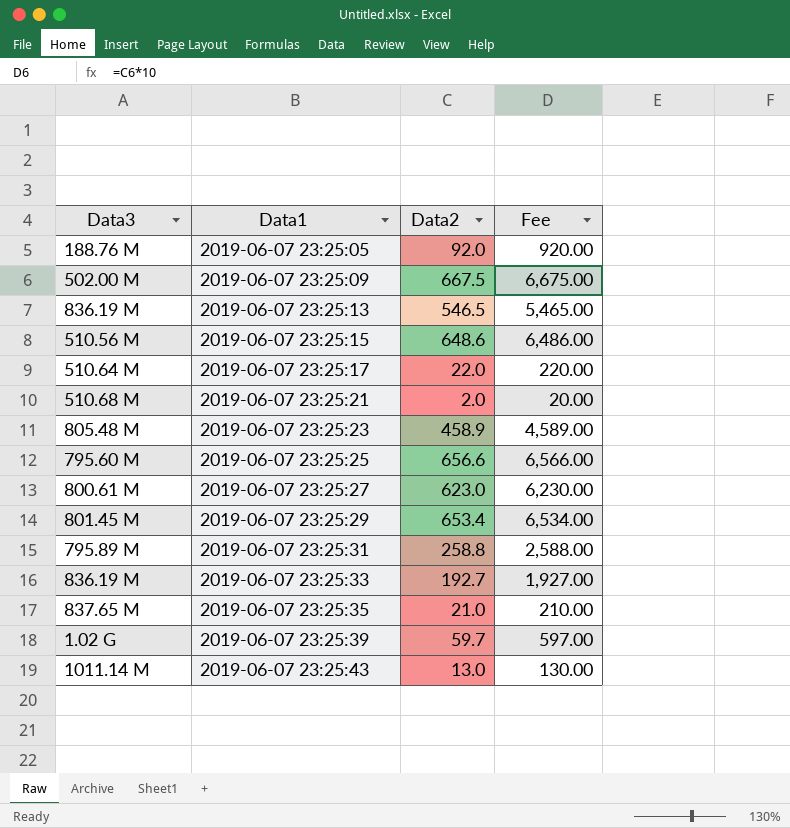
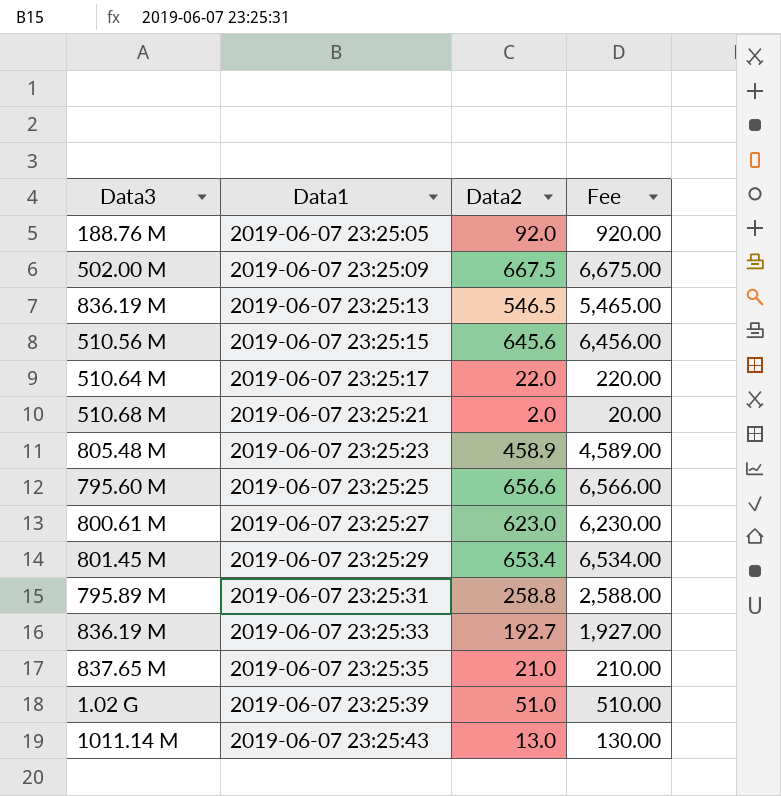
2019-06-07 23:25:15 | Data2: 648.6 -> 645.6
2019-06-07 23:25:15 | Fee: 6,486.00 -> 6,456.00
2019-06-07 23:25:39 | Data2: 59.7 -> 51.0
2019-06-07 23:25:39 | Fee: 597.00 -> 510.00

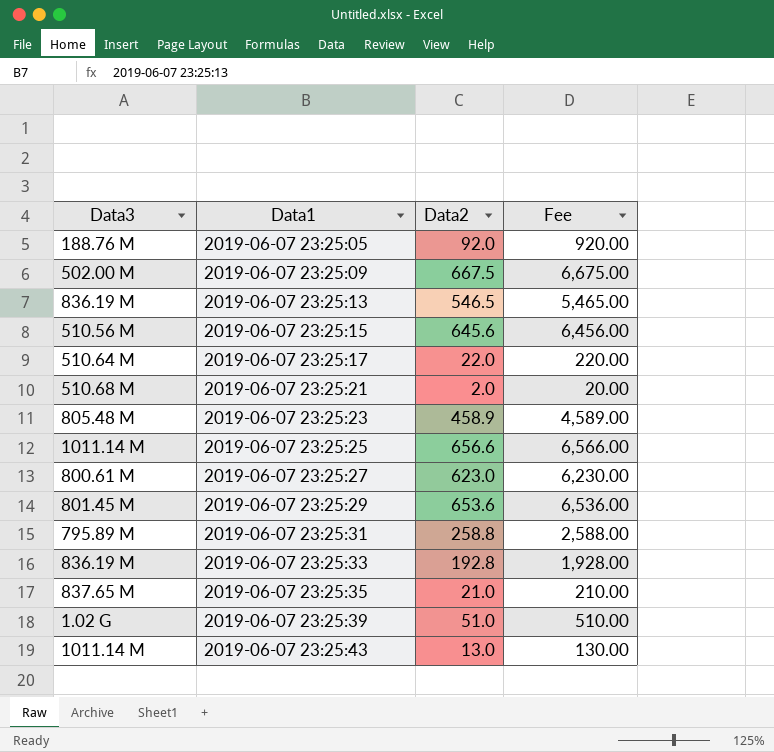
2019-06-07 23:25:25 | Data3: 795.60 M -> 1011.14 M
2019-06-07 23:25:29 | Data2: 653.4 -> 653.6
2019-06-07 23:25:29 | Fee: 6,534.00 -> 6,536.00
2019-06-07 23:25:33 | Data2: 192.7 -> 192.8
2019-06-07 23:25:33 | Fee: 1,927.00 -> 1,928.00

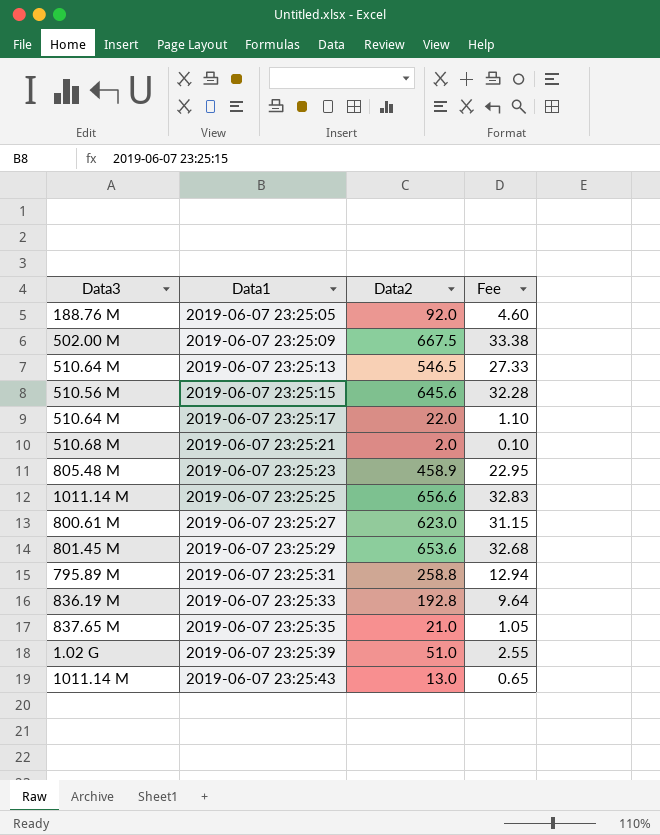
column Fee | formula: [Data2] * 10 -> [Data2] * 0.05
2019-06-07 23:25:13 | Data3: 836.19 M -> 510.64 M

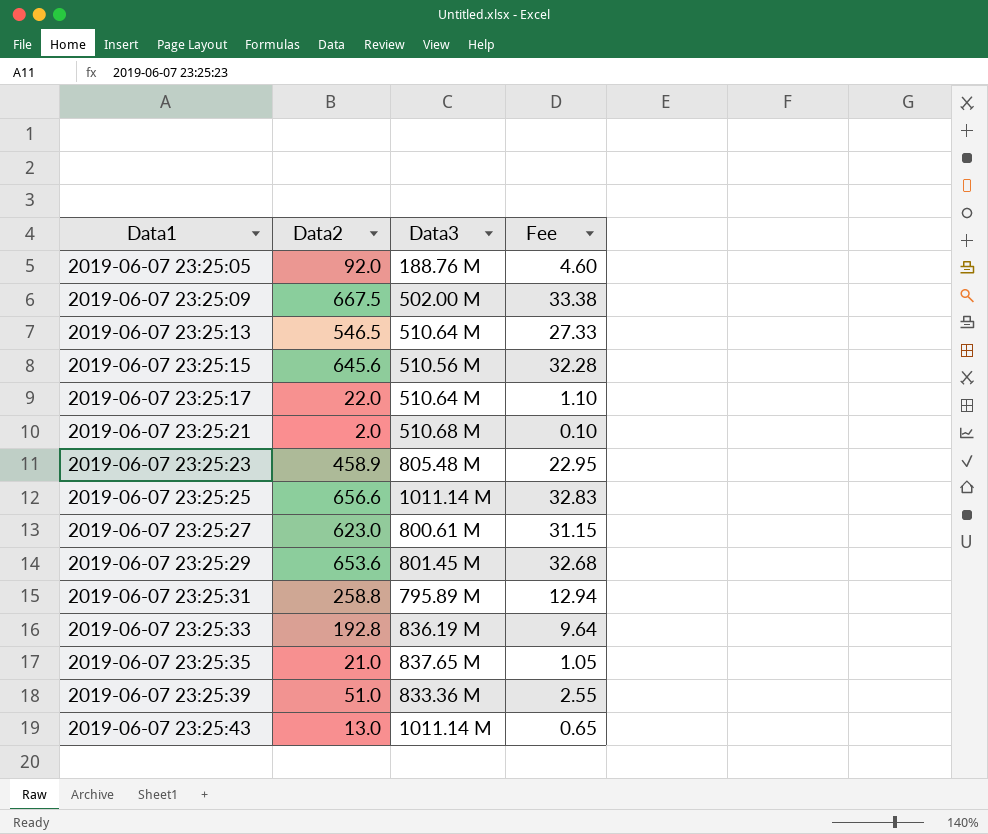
column Data3 | position: 1 -> 3
2019-06-07 23:25:39 | Data3: 1.02 G -> 833.36 M

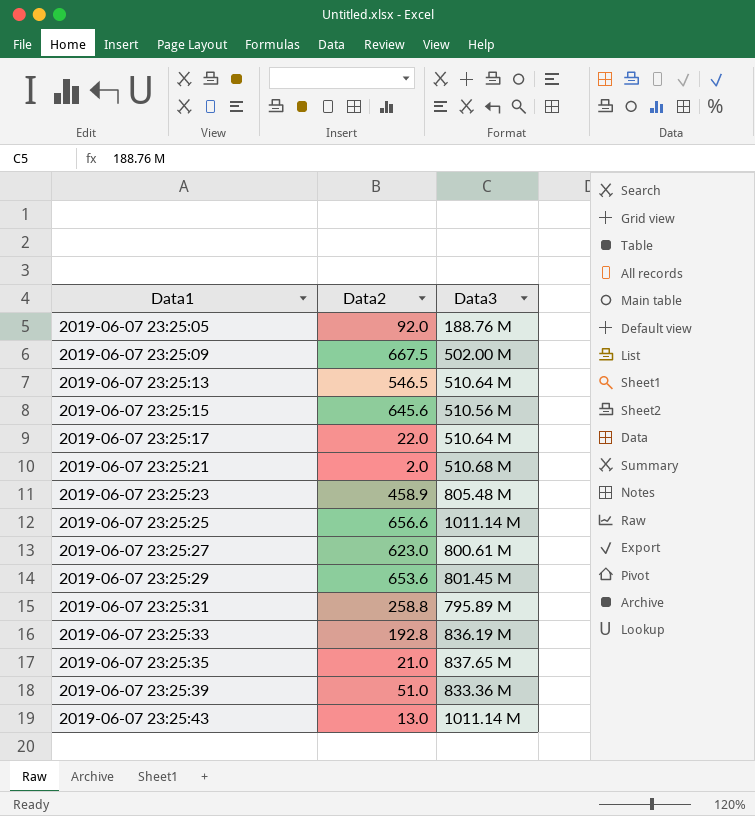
column Fee | formula: [Data2] * 0.05 -> none

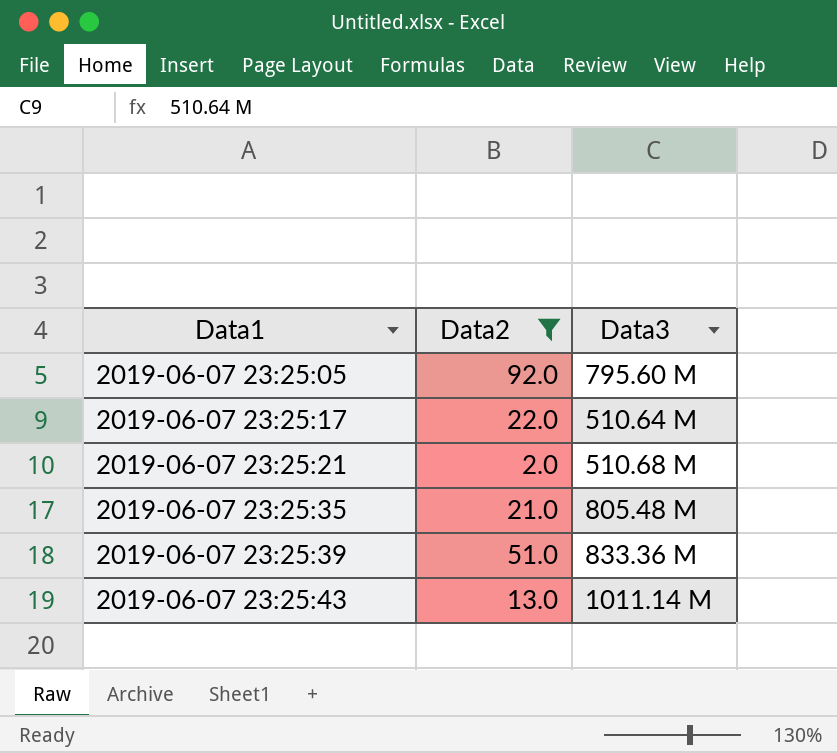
filter: none -> Data2 <= 92.0
2019-06-07 23:25:05 | Data3: 188.76 M -> 795.60 M
2019-06-07 23:25:35 | Data3: 837.65 M -> 805.48 M

